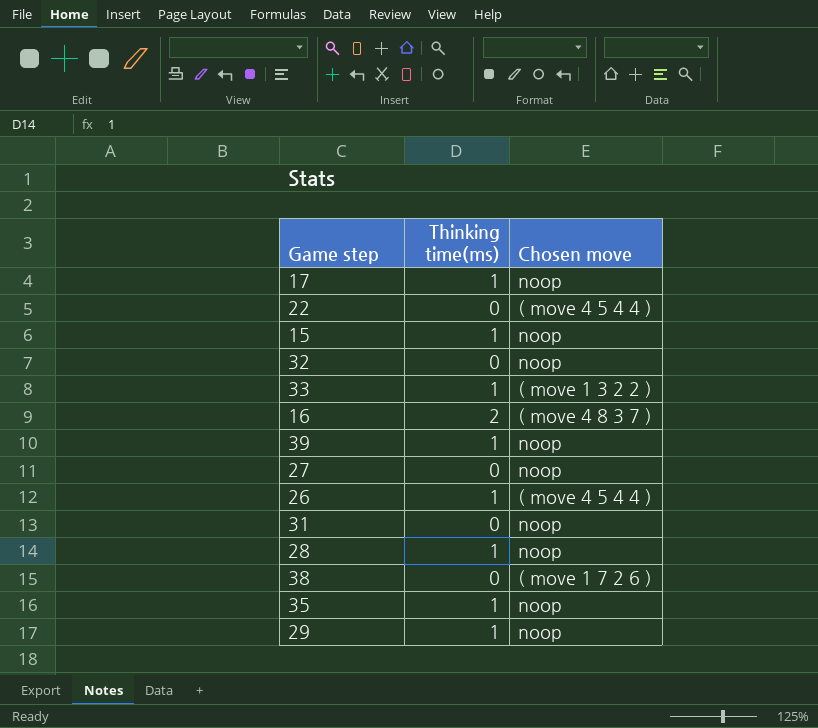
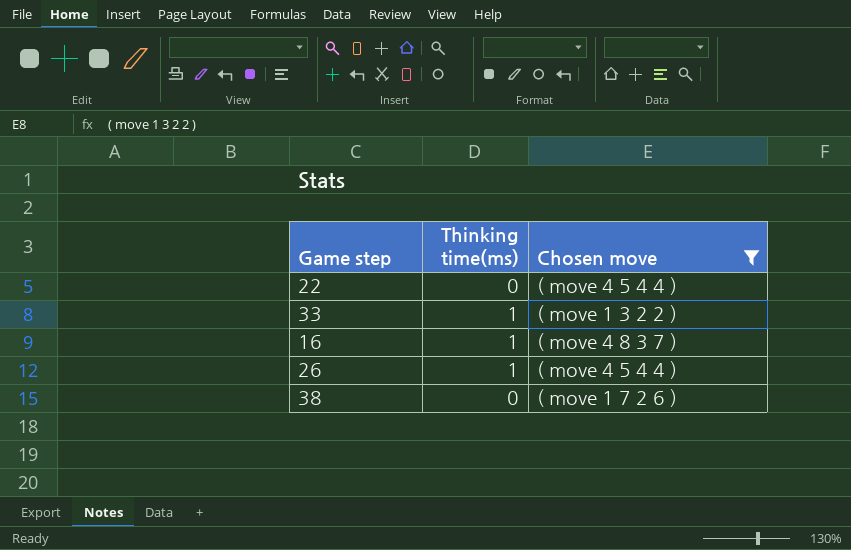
filter: none -> Chosen move != noop
16 | Thinking time(ms): 2 -> 1

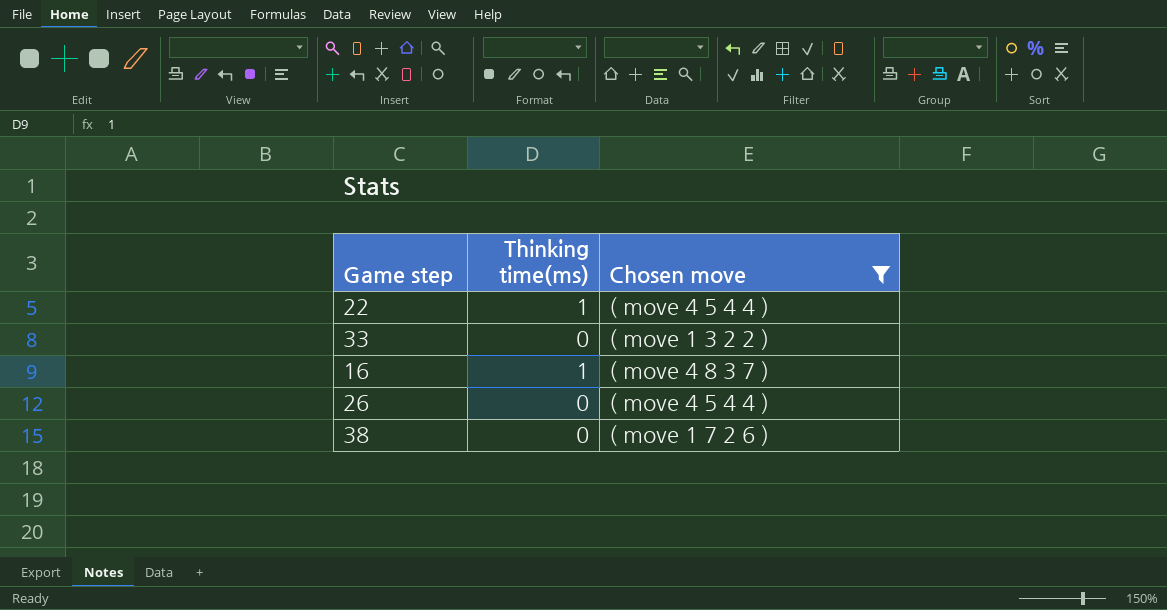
22 | Thinking time(ms): 0 -> 1
33 | Thinking time(ms): 1 -> 0
26 | Thinking time(ms): 1 -> 0

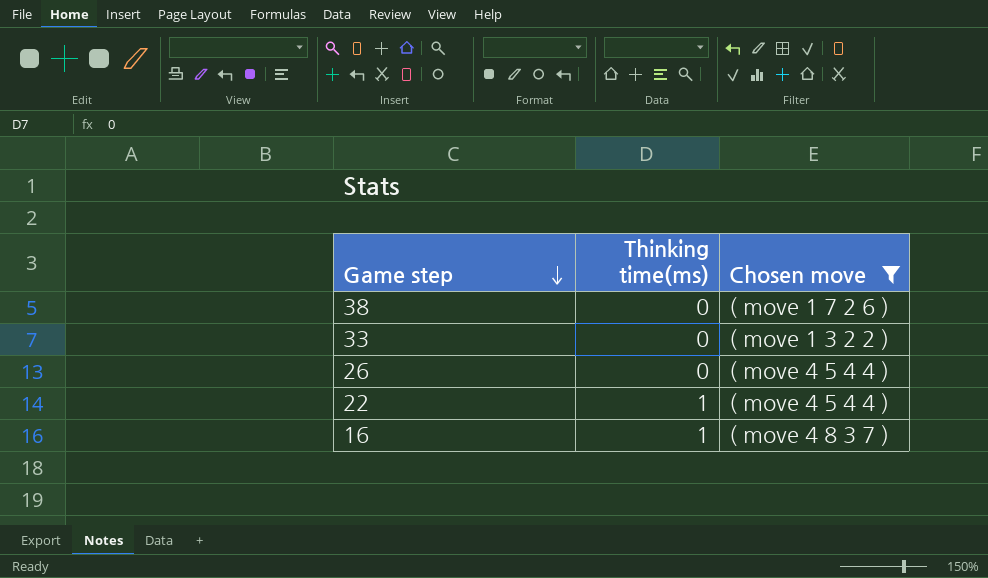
row order: none -> Game step descending

